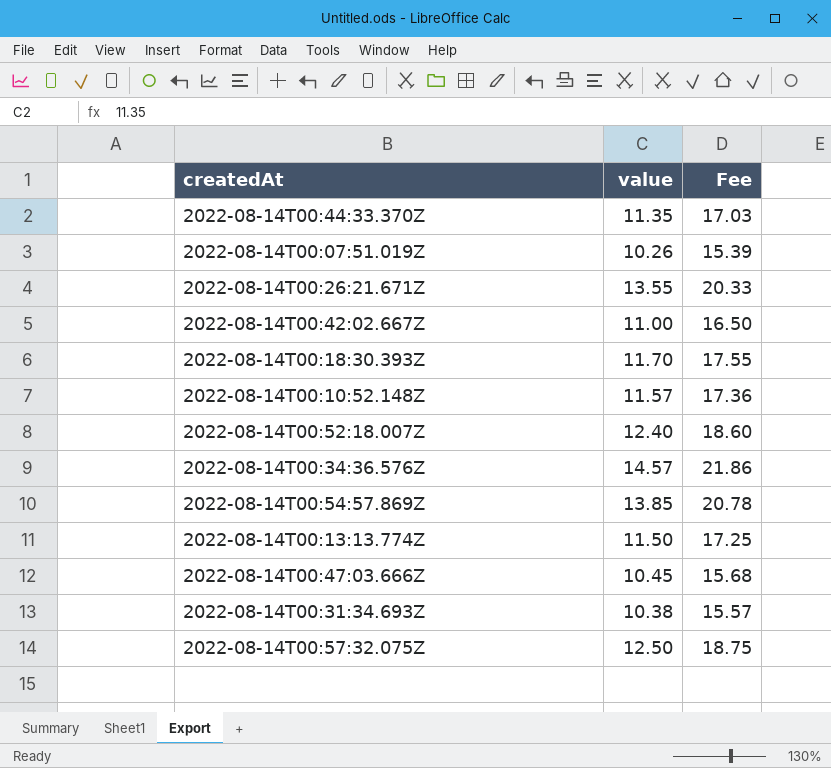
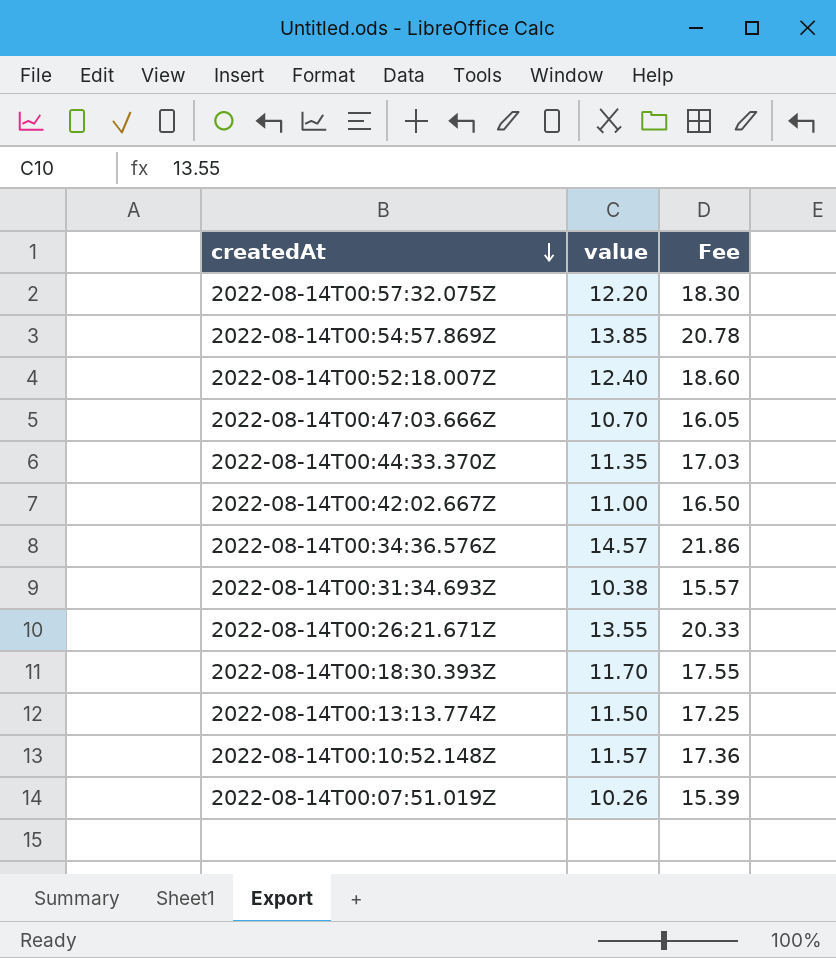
row order: none -> createdAt descending
2022-08-14T00:57:32.075Z | value: 12.50 -> 12.20
2022-08-14T00:57:32.075Z | Fee: 18.75 -> 18.30
2022-08-14T00:47:03.666Z | value: 10.45 -> 10.70
2022-08-14T00:47:03.666Z | Fee: 15.68 -> 16.05

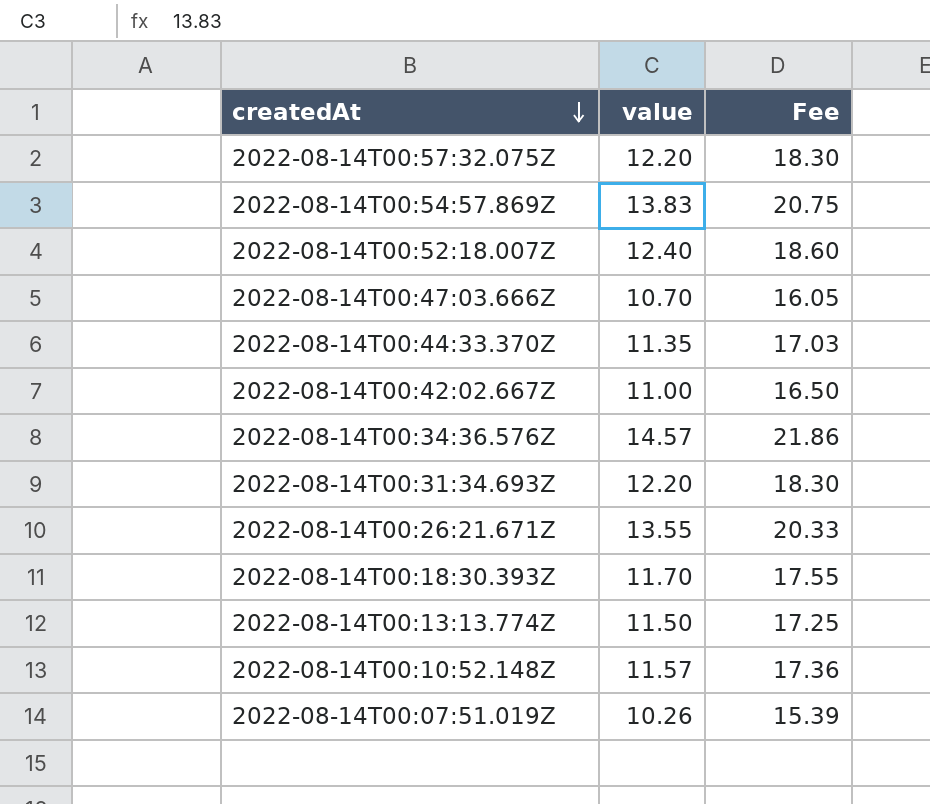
2022-08-14T00:54:57.869Z | value: 13.85 -> 13.83
2022-08-14T00:54:57.869Z | Fee: 20.78 -> 20.75
2022-08-14T00:31:34.693Z | value: 10.38 -> 12.20
2022-08-14T00:31:34.693Z | Fee: 15.57 -> 18.30

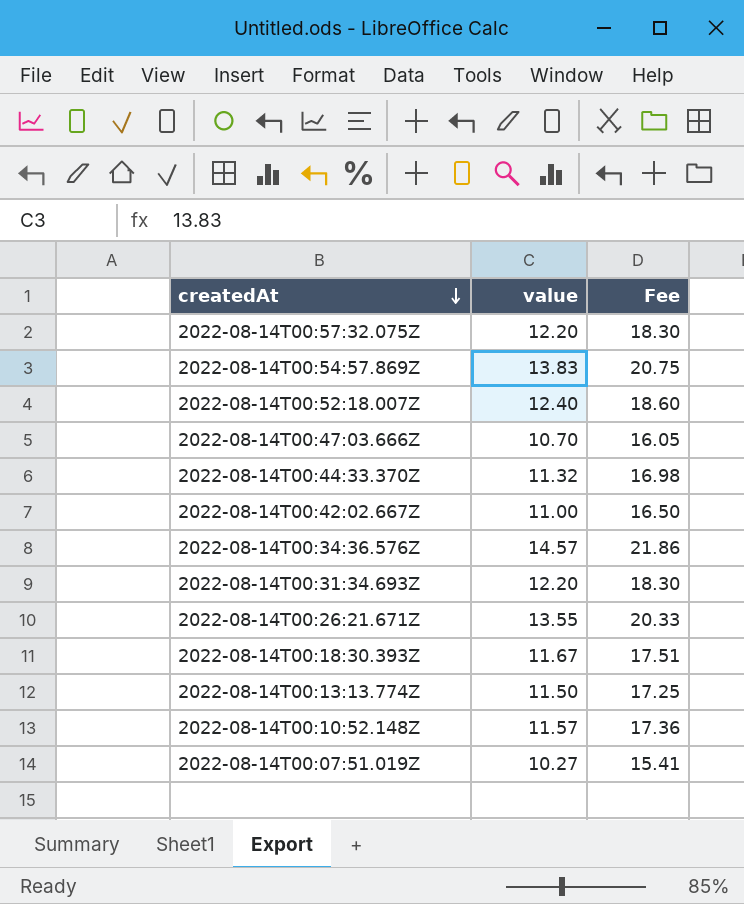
2022-08-14T00:44:33.370Z | value: 11.35 -> 11.32
2022-08-14T00:44:33.370Z | Fee: 17.03 -> 16.98
2022-08-14T00:18:30.393Z | value: 11.70 -> 11.67
2022-08-14T00:18:30.393Z | Fee: 17.55 -> 17.51
2022-08-14T00:07:51.019Z | value: 10.26 -> 10.27
2022-08-14T00:07:51.019Z | Fee: 15.39 -> 15.41

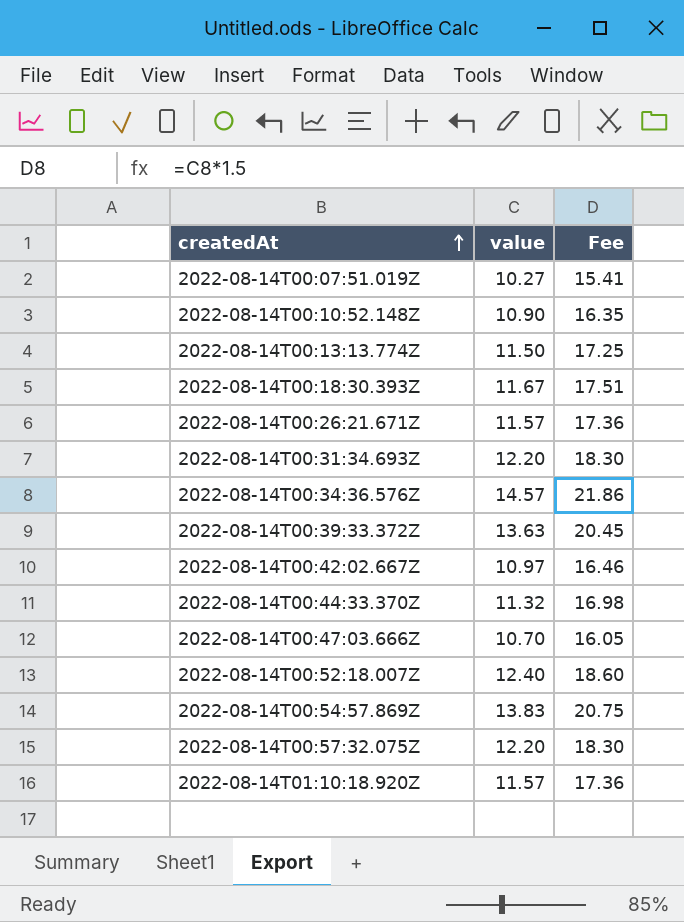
row order: createdAt descending -> createdAt ascending
2022-08-14T00:10:52.148Z | value: 11.57 -> 10.90
2022-08-14T00:10:52.148Z | Fee: 17.36 -> 16.35
2022-08-14T00:26:21.671Z | value: 13.55 -> 11.57
2022-08-14T00:26:21.671Z | Fee: 20.33 -> 17.36
row 2022-08-14T00:39:33.372Z: none -> 13.63 | 20.45
2022-08-14T00:42:02.667Z | value: 11.00 -> 10.97
2022-08-14T00:42:02.667Z | Fee: 16.50 -> 16.46
row 2022-08-14T01:10:18.920Z: none -> 11.57 | 17.36

